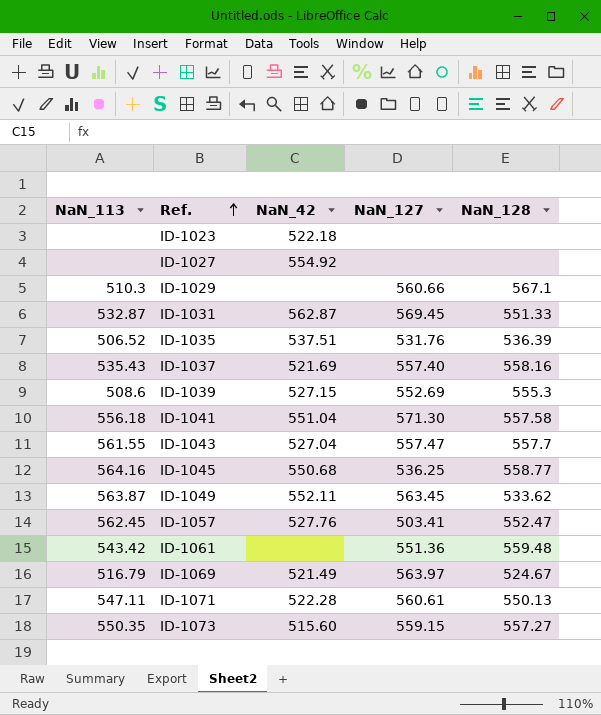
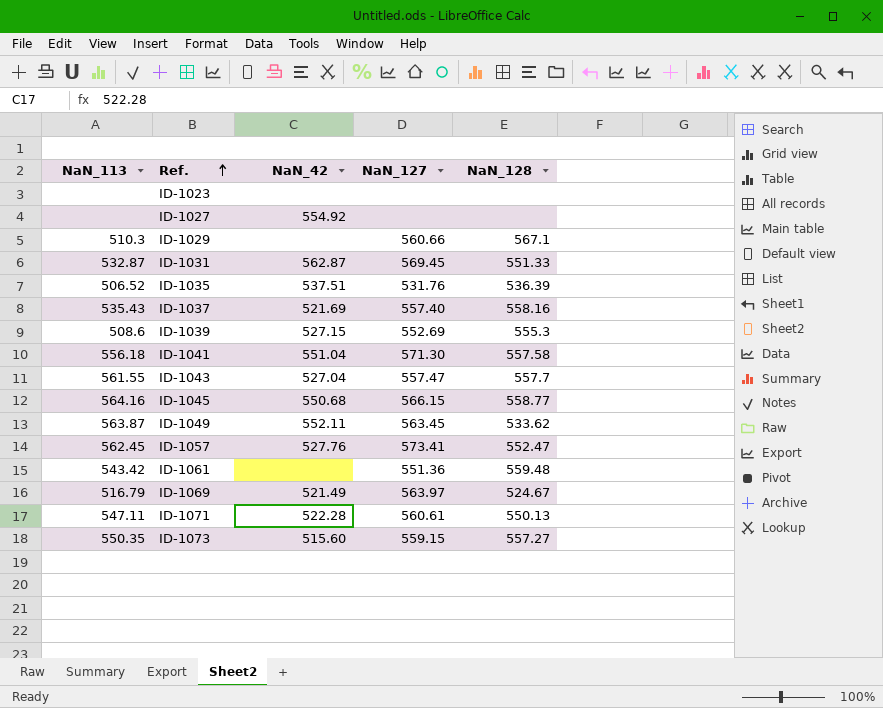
ID-1023 | NaN_42: 522.18 -> none
ID-1045 | NaN_127: 536.25 -> 566.15
ID-1057 | NaN_127: 503.41 -> 573.41

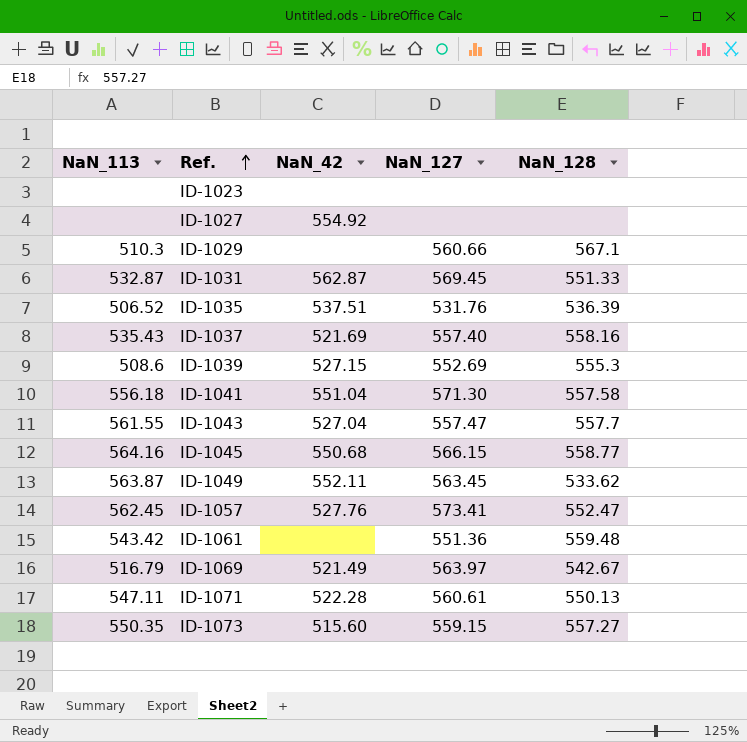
ID-1069 | NaN_128: 524.67 -> 542.67

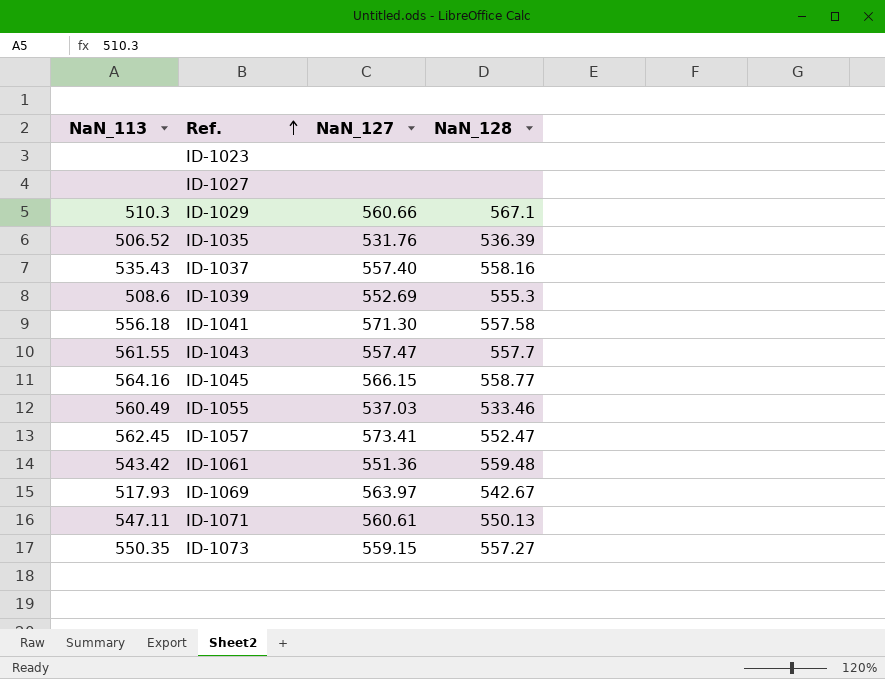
column NaN_42 | position: 3 -> none
row ID-1031: 532.87 | 562.87 | 569.45 | 551.33 -> none
row ID-1049: 563.87 | 552.11 | 563.45 | 533.62 -> none
row ID-1055: none -> 560.49 | 537.03 | 533.46
ID-1069 | NaN_113: 516.79 -> 517.93

